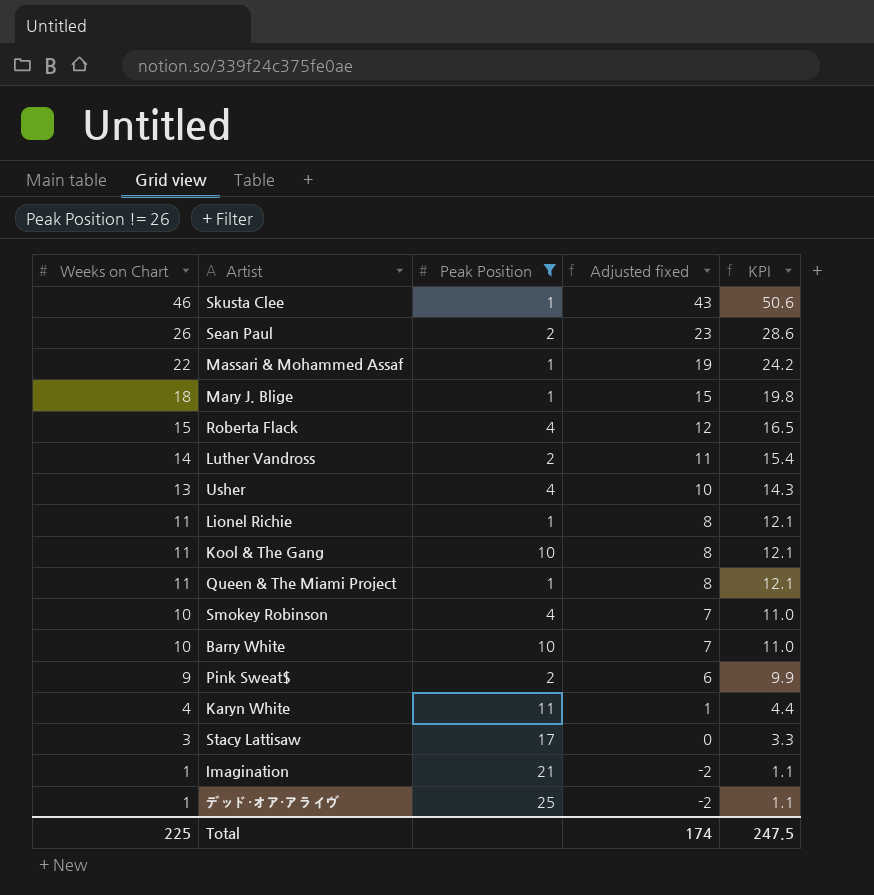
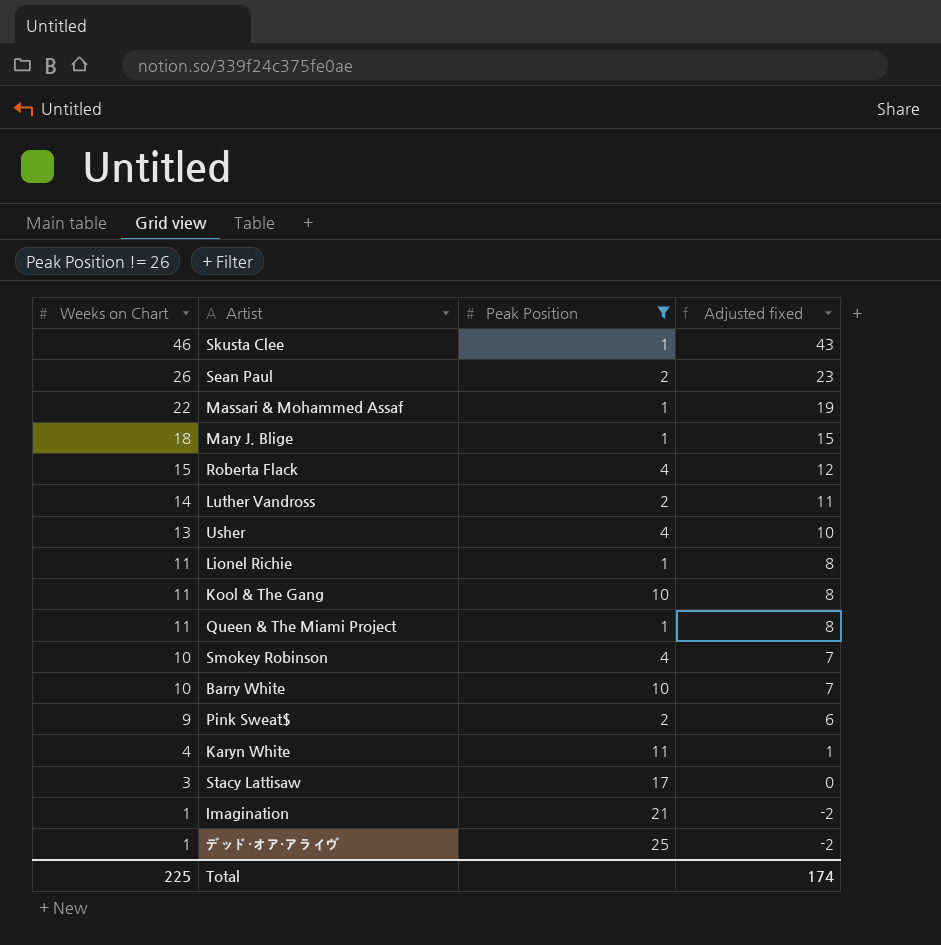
column KPI | formula: [Weeks on Chart] * 1.1 -> none

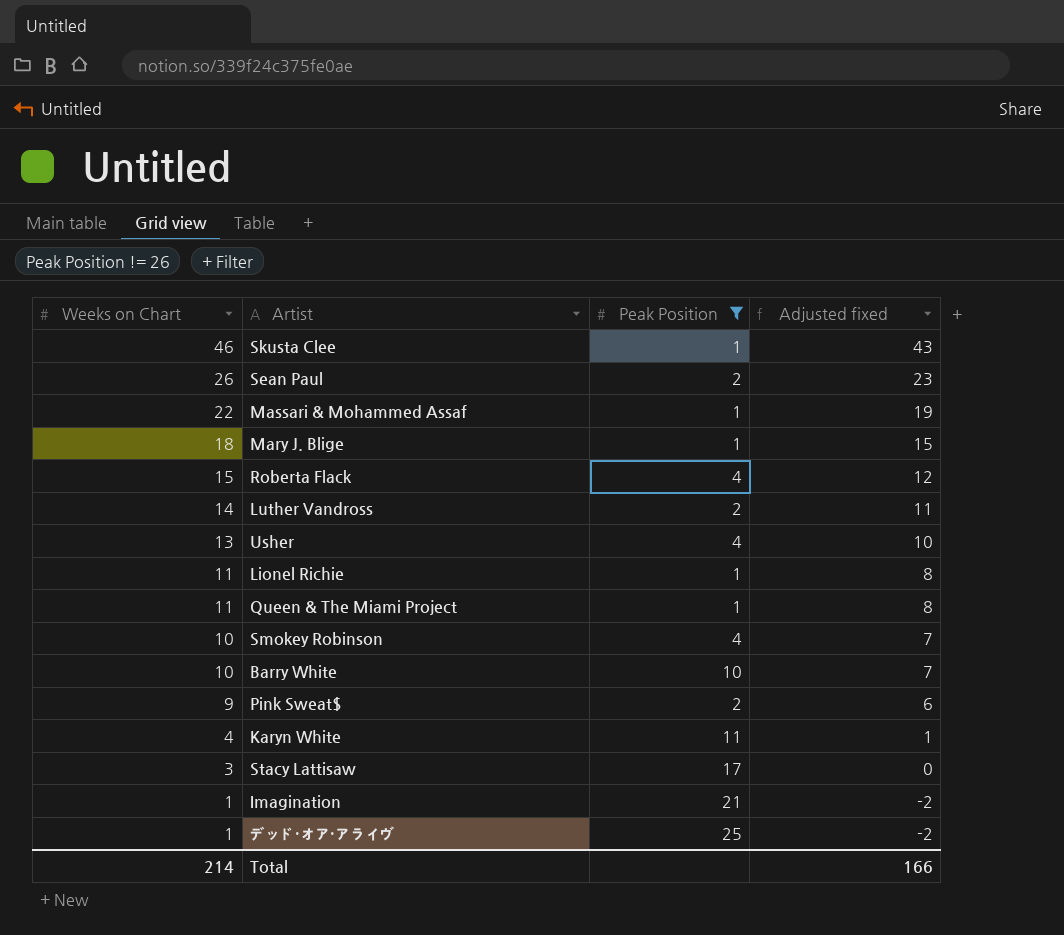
row Kool & The Gang: 11 | 10 | 8 -> none
Total | Weeks on Chart: 225 -> 214
Total | Adjusted fixed: 174 -> 166

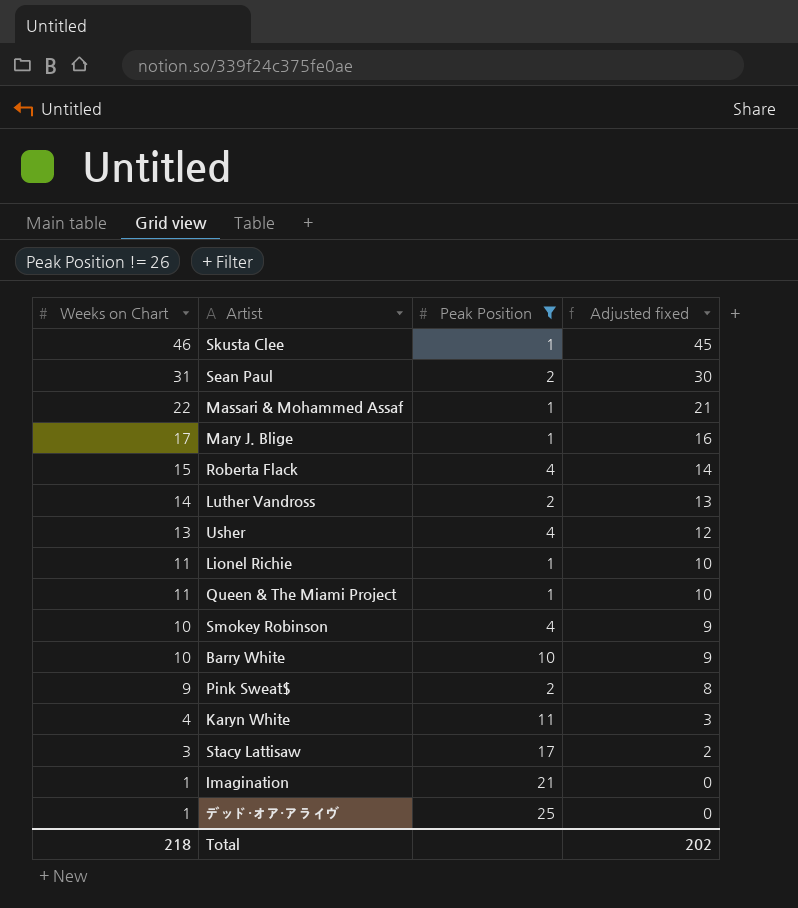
column Adjusted fixed | formula: [Weeks on Chart] - 3 -> [Weeks on Chart] - 1
Sean Paul | Weeks on Chart: 26 -> 31
Mary J. Blige | Weeks on Chart: 18 -> 17
Total | Weeks on Chart: 214 -> 218
Total | Adjusted fixed: 166 -> 202

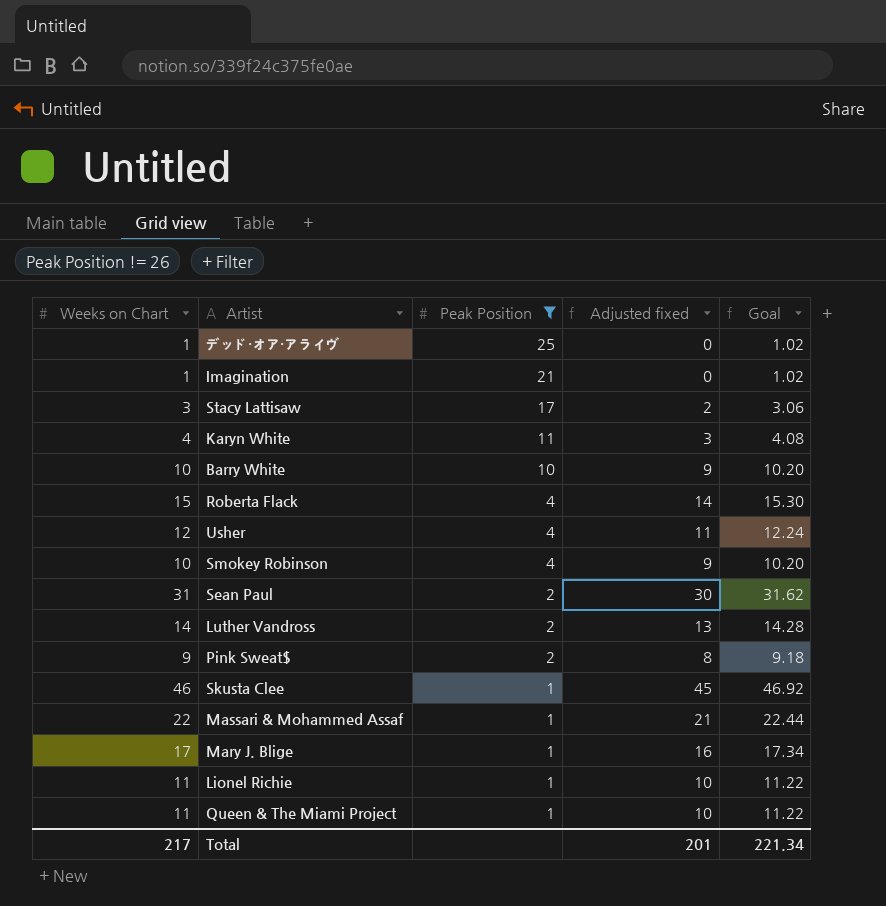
row order: Weeks on Chart descending -> Peak Position descending
column Goal | formula: none -> [Weeks on Chart] * 1.02
Usher | Weeks on Chart: 13 -> 12
Usher | Adjusted fixed: 12 -> 11
Total | Weeks on Chart: 218 -> 217
Total | Adjusted fixed: 202 -> 201

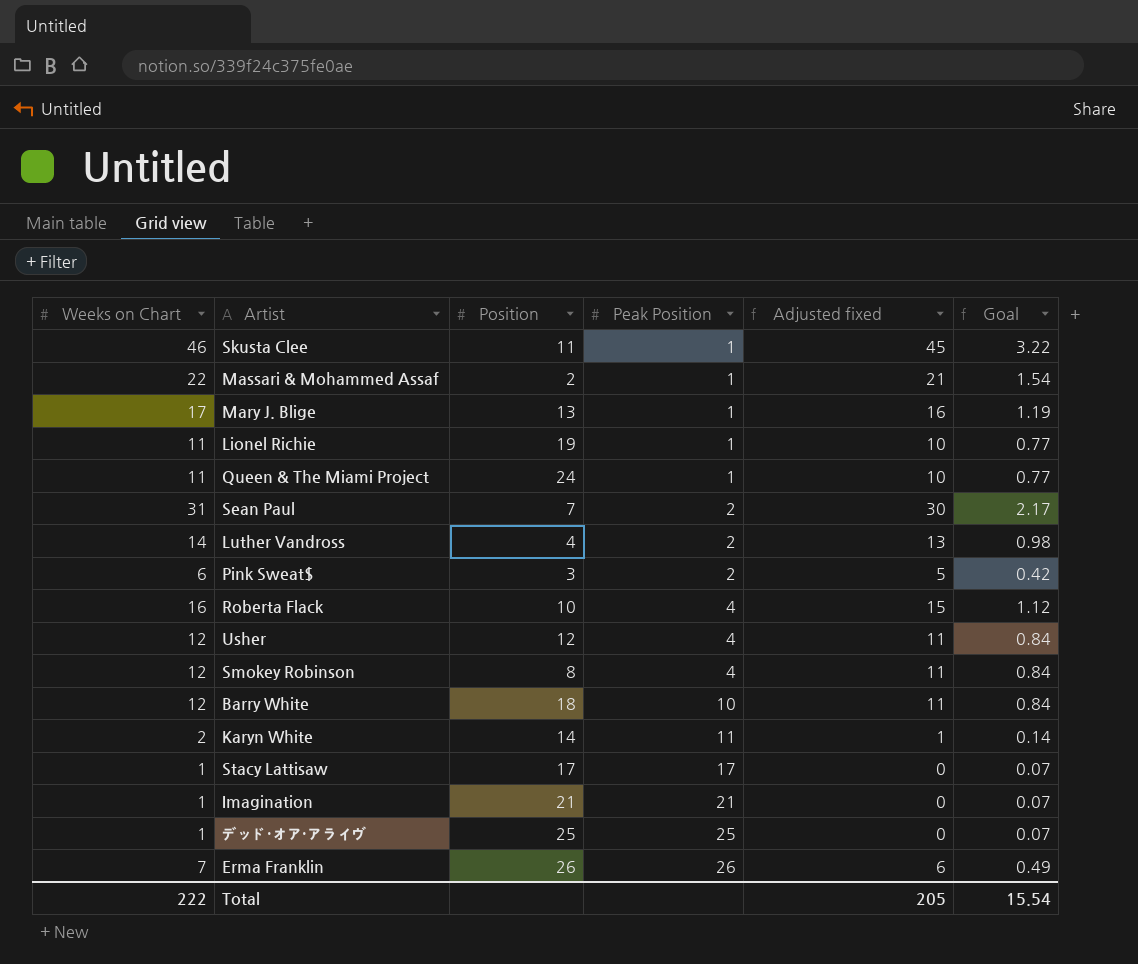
filter: Peak Position != 26 -> none
row order: Peak Position descending -> Peak Position ascending
column Position | position: none -> 3
column Goal | formula: [Weeks on Chart] * 1.02 -> [Weeks on Chart] * 0.07
Pink Sweat$ | Weeks on Chart: 9 -> 6
Pink Sweat$ | Adjusted fixed: 8 -> 5
Roberta Flack | Weeks on Chart: 15 -> 16
Roberta Flack | Adjusted fixed: 14 -> 15
Smokey Robinson | Weeks on Chart: 10 -> 12
Smokey Robinson | Adjusted fixed: 9 -> 11
Barry White | Weeks on Chart: 10 -> 12
Barry White | Adjusted fixed: 9 -> 11
Karyn White | Weeks on Chart: 4 -> 2
Karyn White | Adjusted fixed: 3 -> 1
Stacy Lattisaw | Weeks on Chart: 3 -> 1
Stacy Lattisaw | Adjusted fixed: 2 -> 0
Total | Weeks on Chart: 217 -> 222
Total | Adjusted fixed: 201 -> 205
Total | Goal: 221.34 -> 15.54

